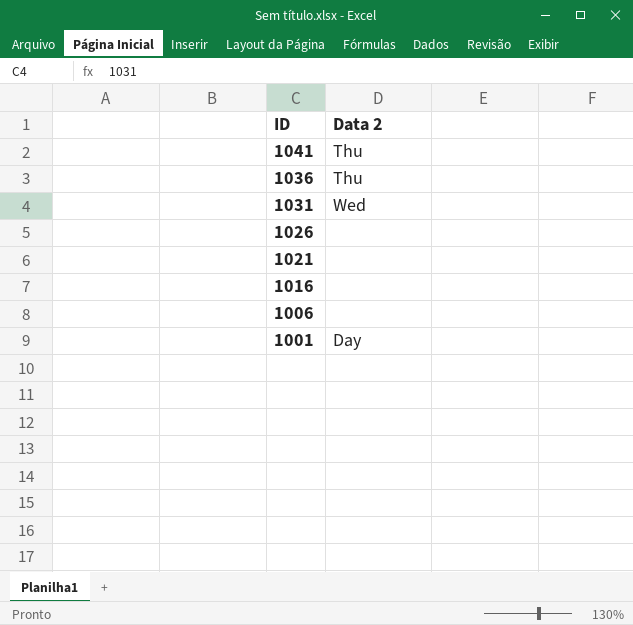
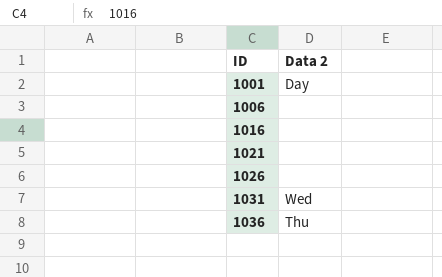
row order: ID descending -> ID ascending
row 1041: Thu -> none

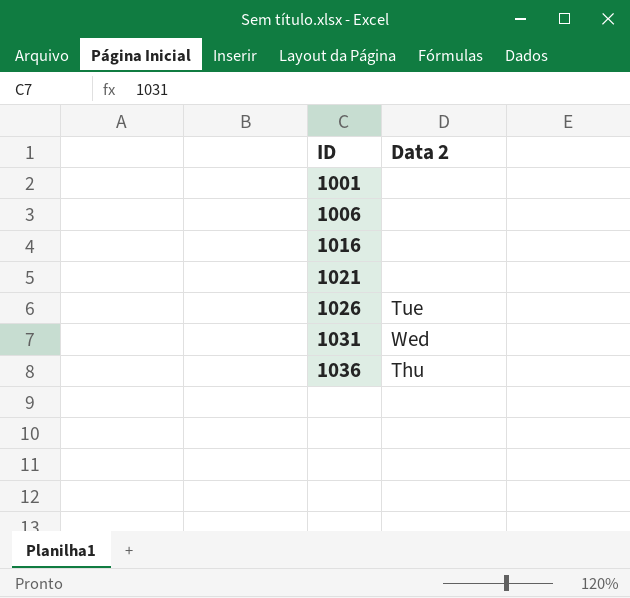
1001 | Data 2: Day -> none
1026 | Data 2: none -> Tue

